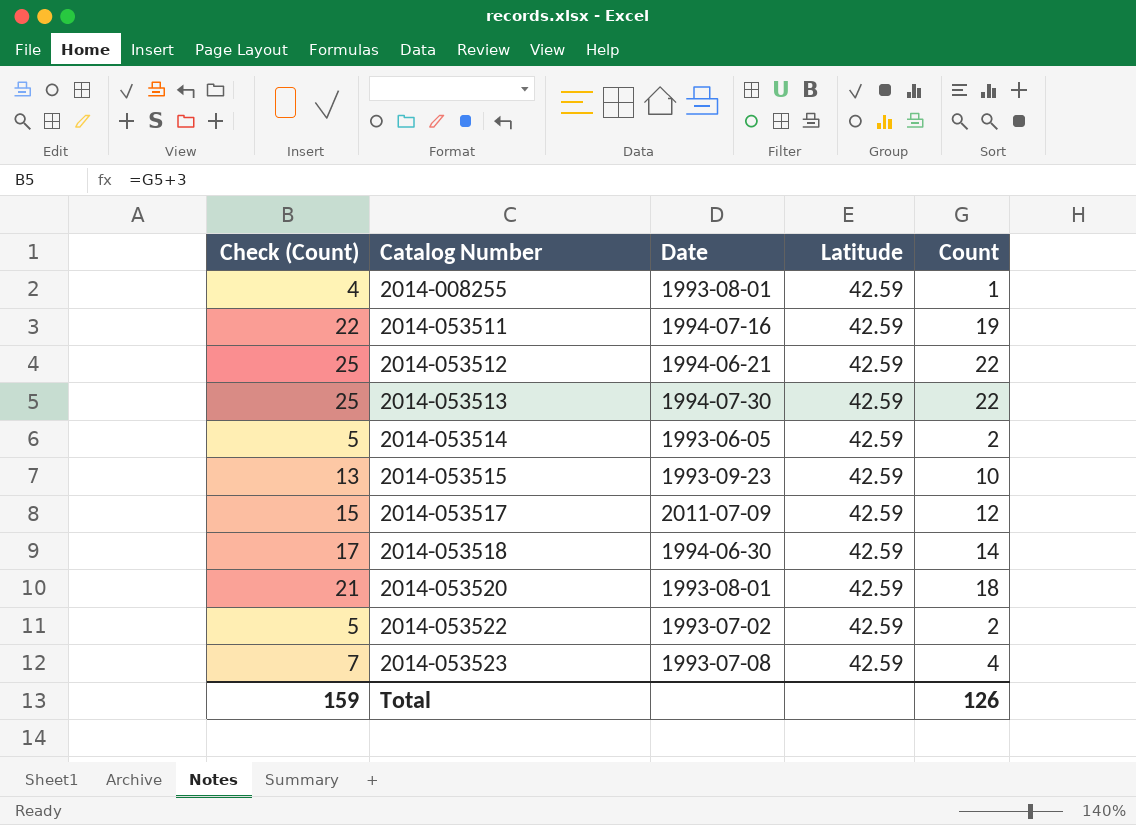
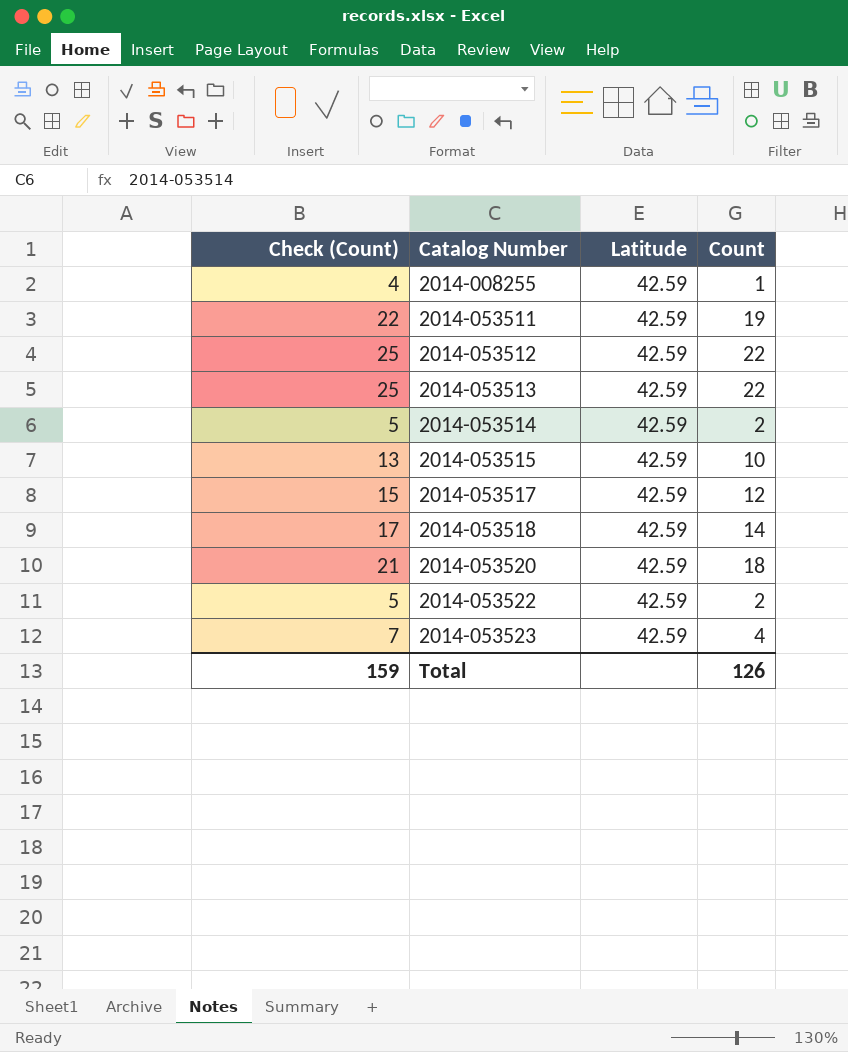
column Date | position: 3 -> none

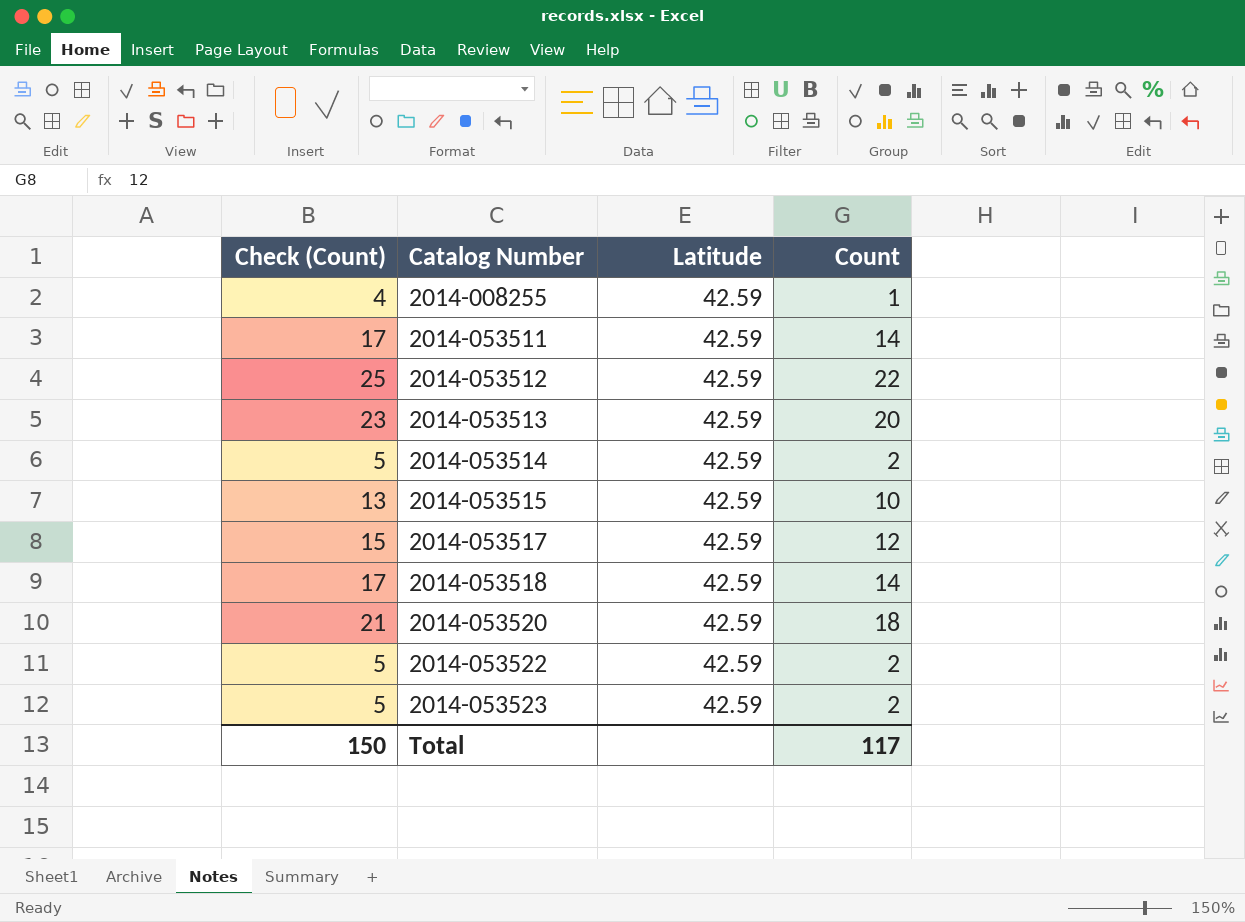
2014-053511 | Check (Count): 22 -> 17
2014-053511 | Count: 19 -> 14
2014-053513 | Check (Count): 25 -> 23
2014-053513 | Count: 22 -> 20
2014-053523 | Check (Count): 7 -> 5
2014-053523 | Count: 4 -> 2
Total | Check (Count): 159 -> 150
Total | Count: 126 -> 117

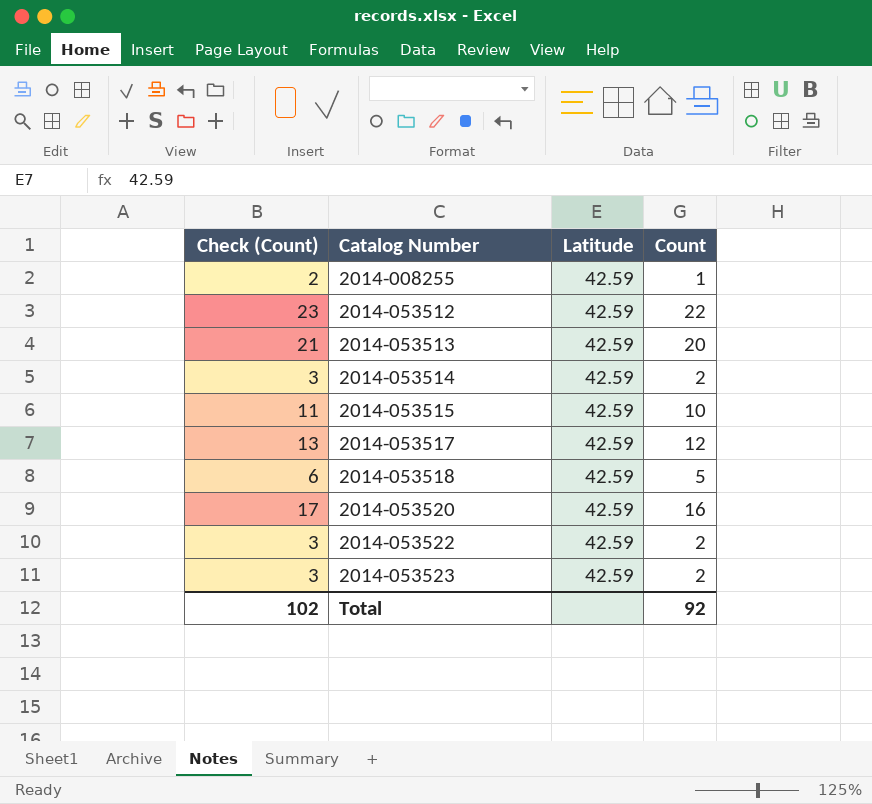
column Check (Count) | formula: [Count] + 3 -> [Count] + 1
row 2014-053511: 17 | 42.59 | 14 -> none
2014-053518 | Count: 14 -> 5
2014-053520 | Count: 18 -> 16
Total | Check (Count): 150 -> 102
Total | Count: 117 -> 92

